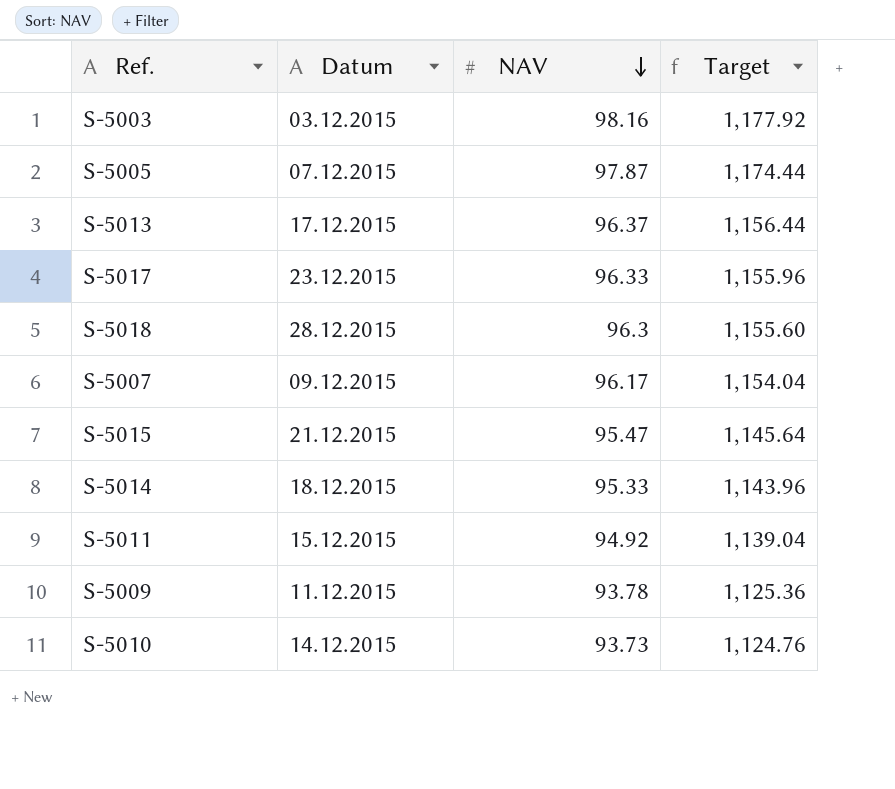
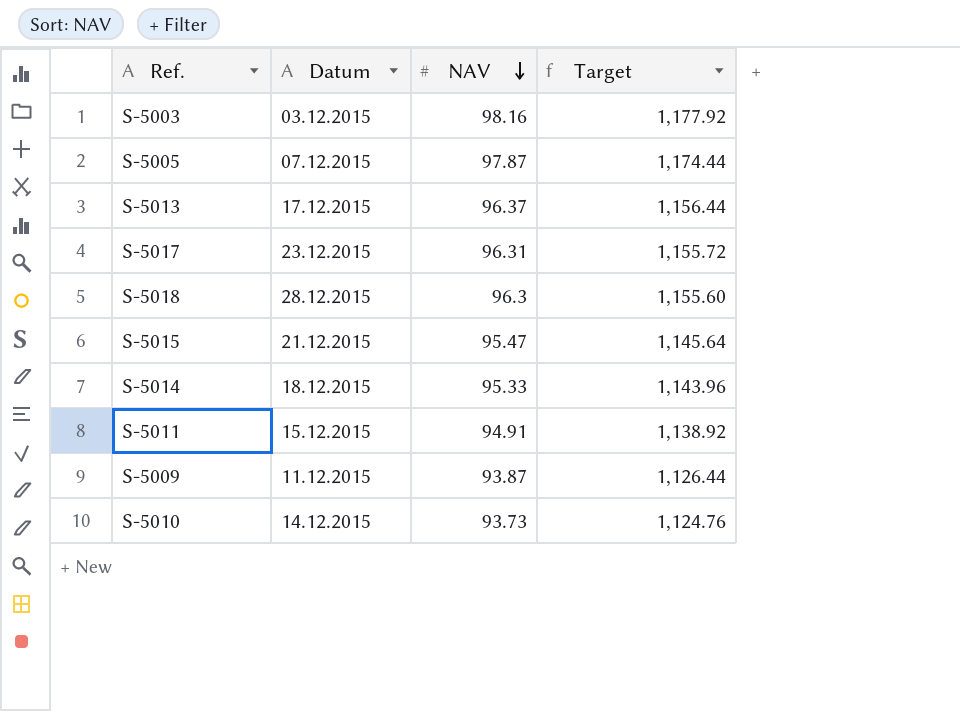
row S-5007: 09.12.2015 | 96.17 | 1,154.04 -> none
S-5017 | NAV: 96.33 -> 96.31
S-5017 | Target: 1,155.96 -> 1,155.72
S-5011 | NAV: 94.92 -> 94.91
S-5011 | Target: 1,139.04 -> 1,138.92
S-5009 | NAV: 93.78 -> 93.87
S-5009 | Target: 1,125.36 -> 1,126.44

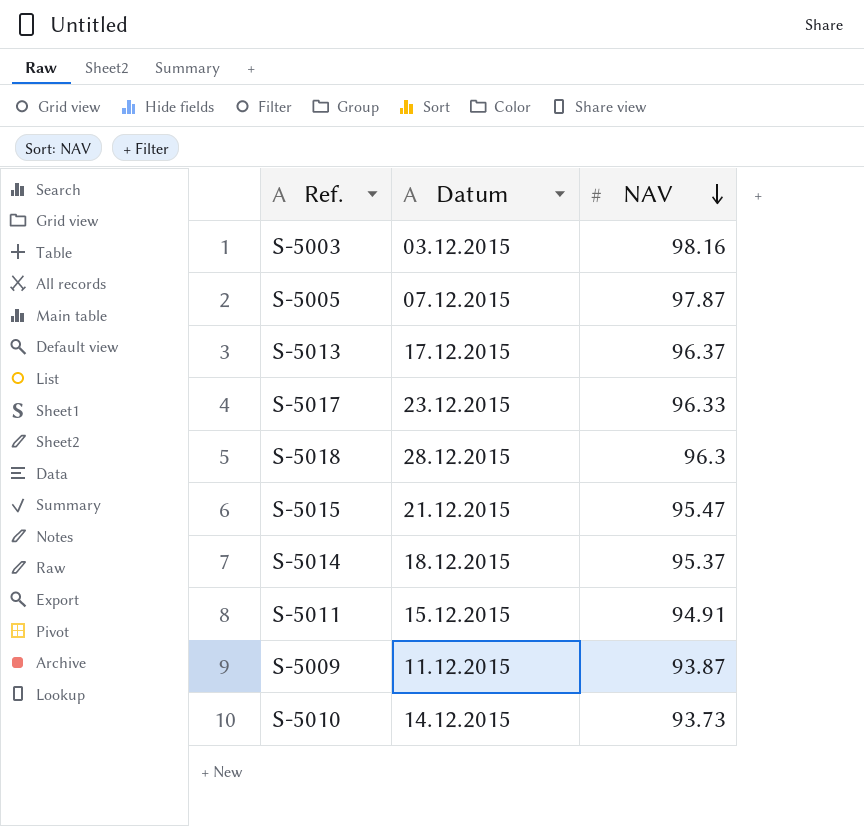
column Target | formula: [NAV] * 12 -> none
S-5017 | NAV: 96.31 -> 96.33
S-5014 | NAV: 95.33 -> 95.37

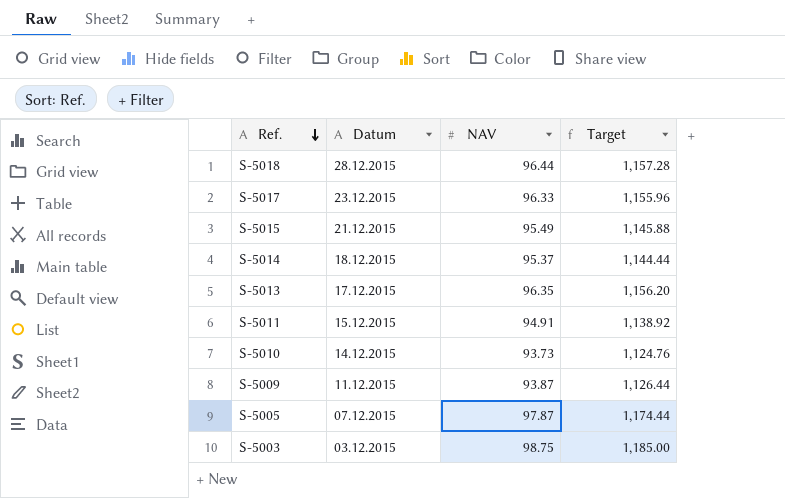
row order: NAV descending -> Ref. descending
column Target | formula: none -> [NAV] * 12
S-5018 | NAV: 96.3 -> 96.44
S-5015 | NAV: 95.47 -> 95.49
S-5013 | NAV: 96.37 -> 96.35
S-5003 | NAV: 98.16 -> 98.75

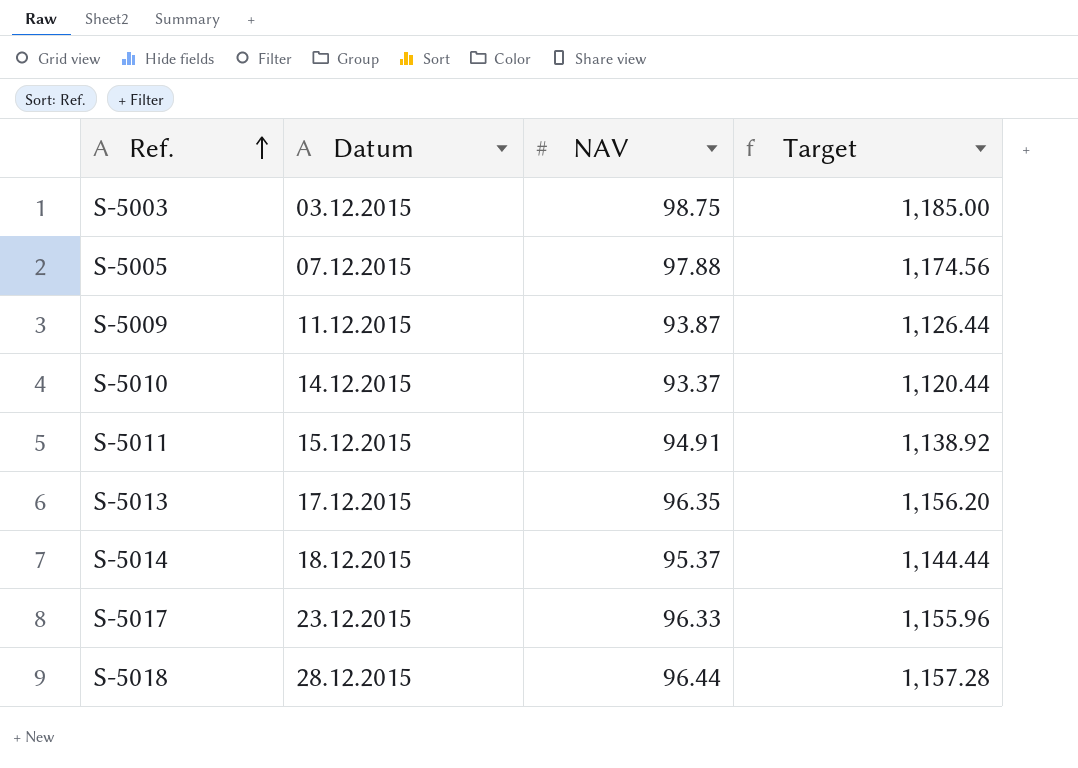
row order: Ref. descending -> Ref. ascending
row S-5015: 21.12.2015 | 95.49 | 1,145.88 -> none
S-5005 | NAV: 97.87 -> 97.88
S-5005 | Target: 1,174.44 -> 1,174.56
S-5010 | NAV: 93.73 -> 93.37
S-5010 | Target: 1,124.76 -> 1,120.44

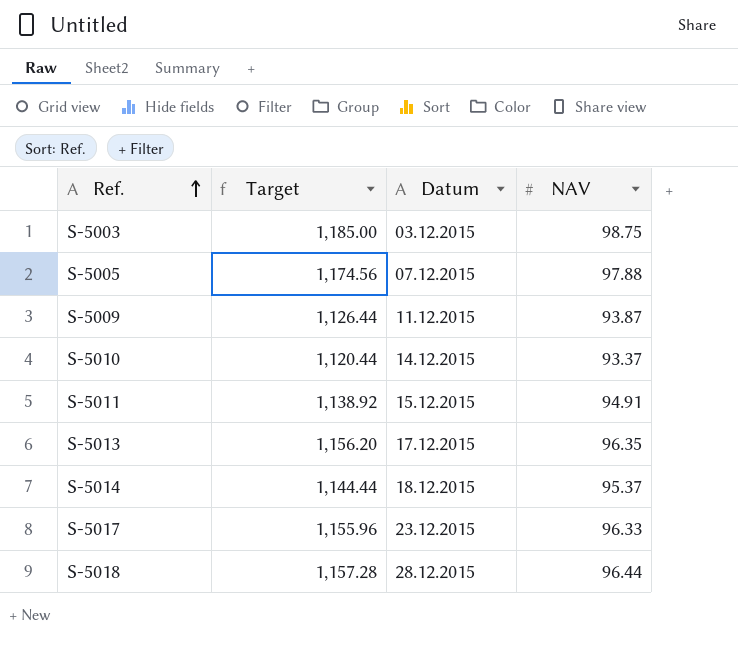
column Target | position: 4 -> 2

